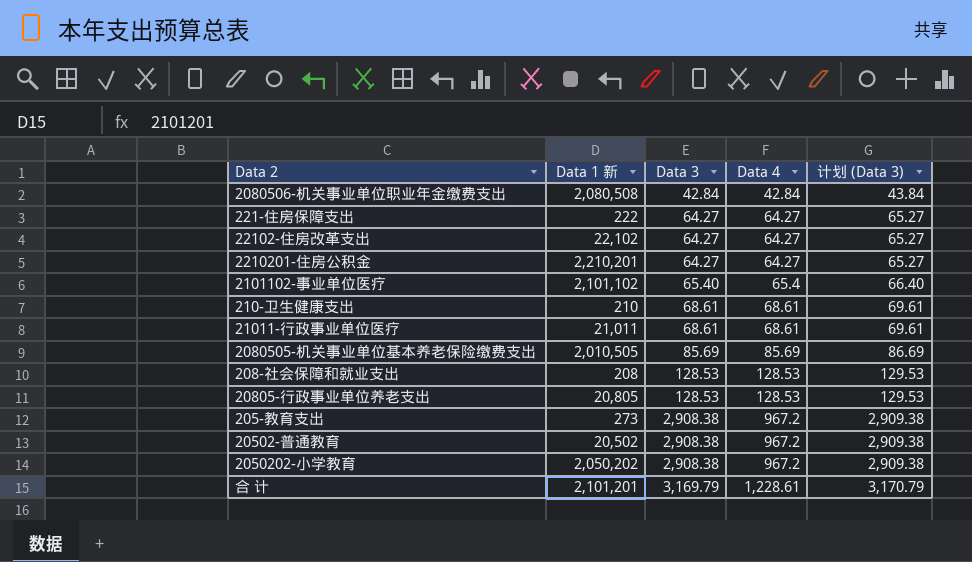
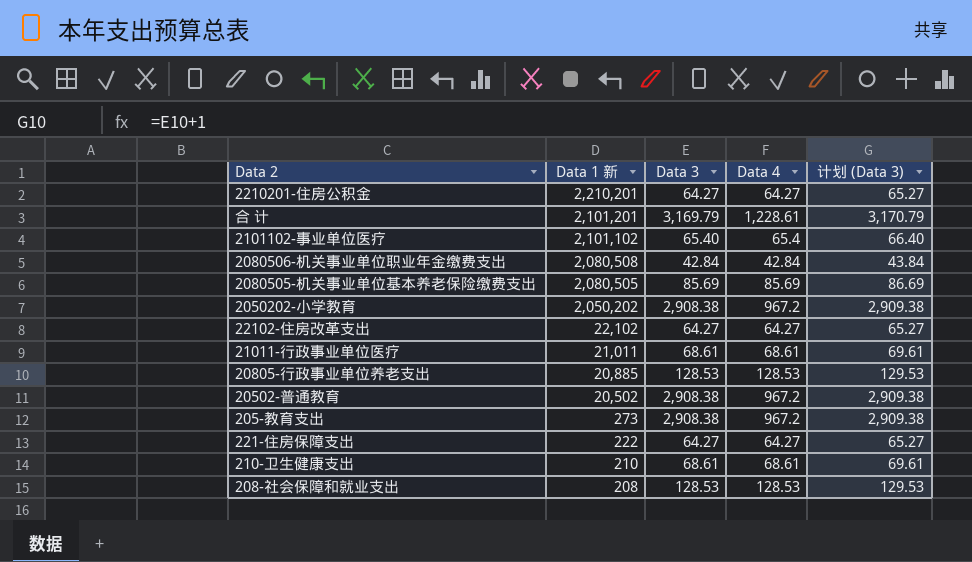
row order: Data 3 ascending -> Data 1 新 descending
2080505-机关事业单位基本养老保险缴费支出 | Data 1 新: 2,010,505 -> 2,080,505
20805-行政事业单位养老支出 | Data 1 新: 20,805 -> 20,885

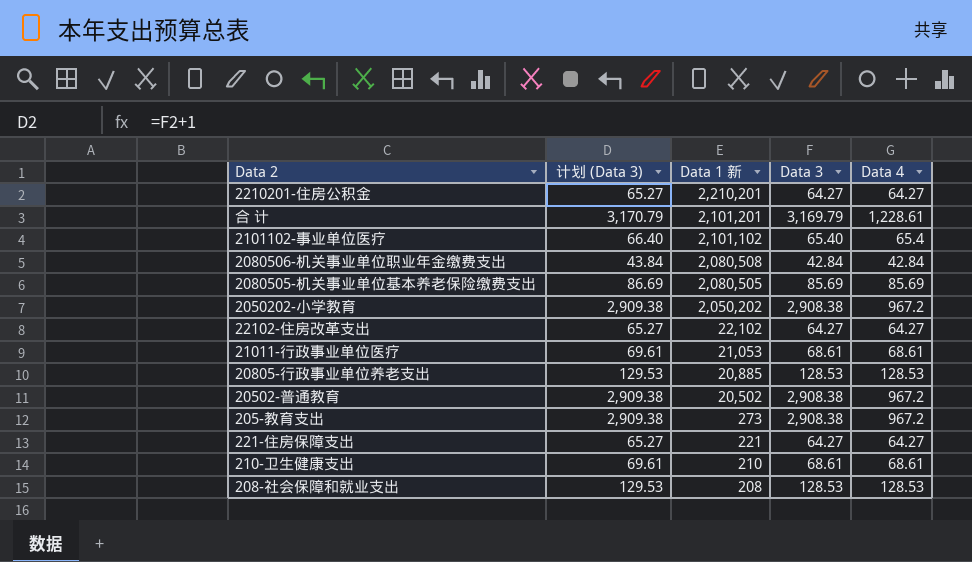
column 计划 (Data 3) | position: 5 -> 2
21011-行政事业单位医疗 | Data 1 新: 21,011 -> 21,053
221-住房保障支出 | Data 1 新: 222 -> 221

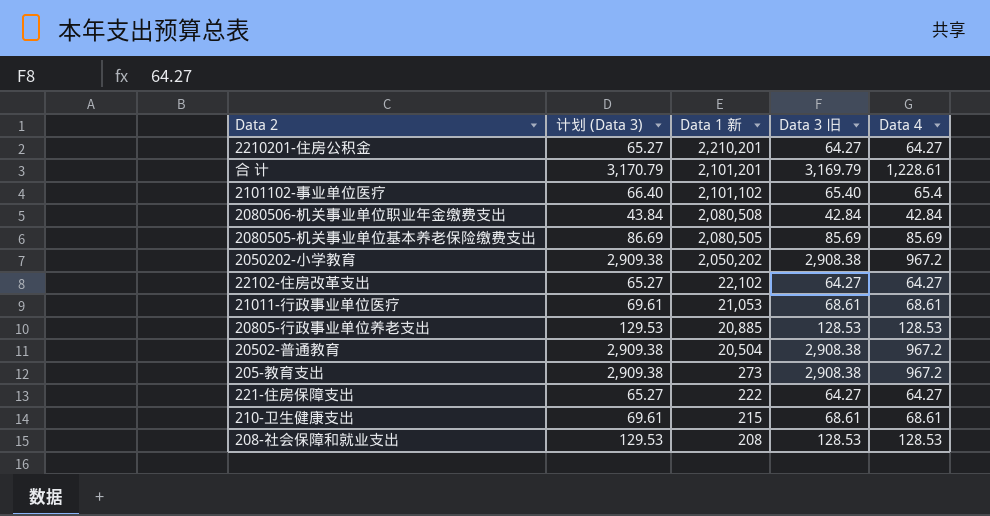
column name: Data 3 -> Data 3 旧
20502-普通教育 | Data 1 新: 20,502 -> 20,504
221-住房保障支出 | Data 1 新: 221 -> 222
210-卫生健康支出 | Data 1 新: 210 -> 215

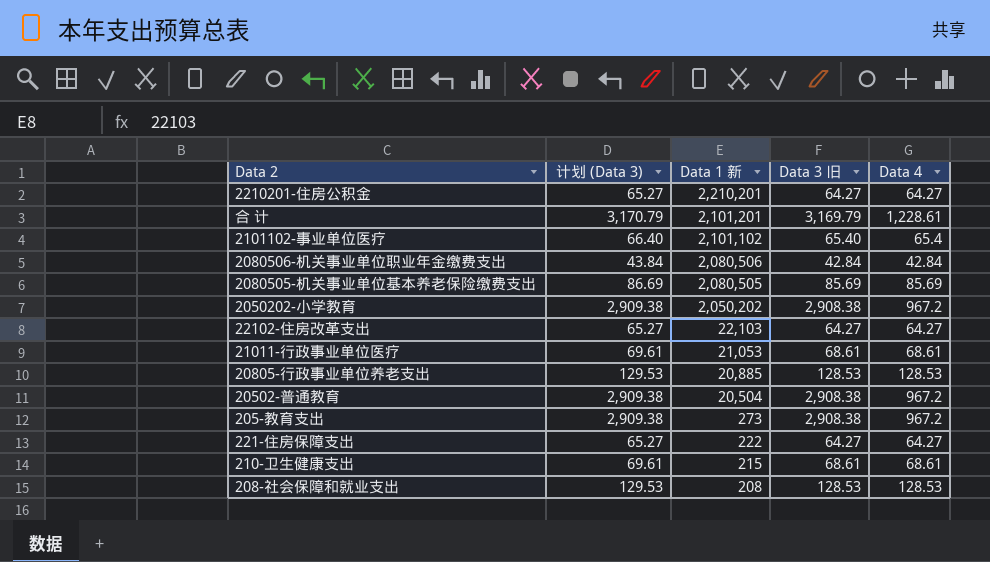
2080506-机关事业单位职业年金缴费支出 | Data 1 新: 2,080,508 -> 2,080,506
22102-住房改革支出 | Data 1 新: 22,102 -> 22,103

